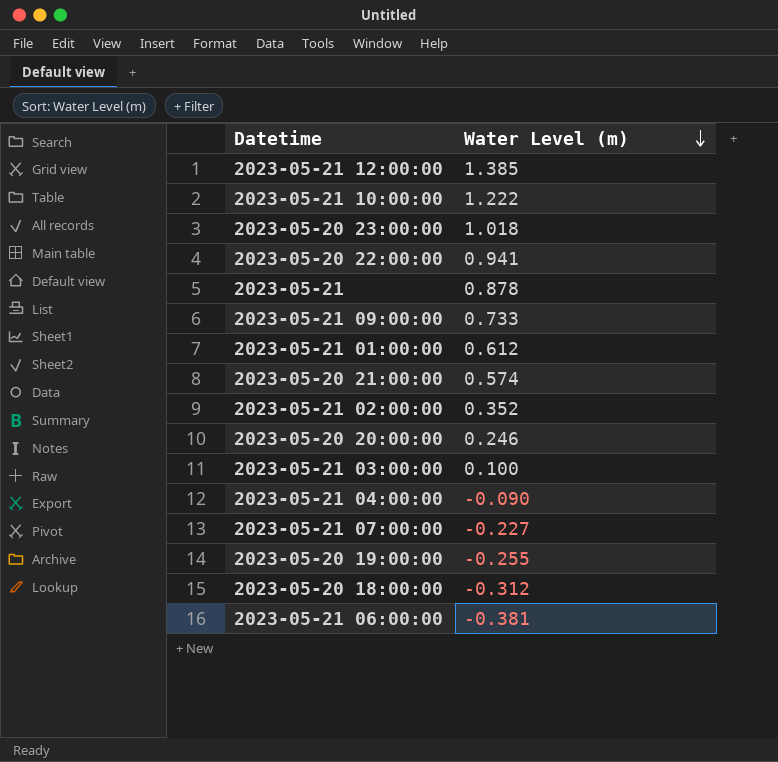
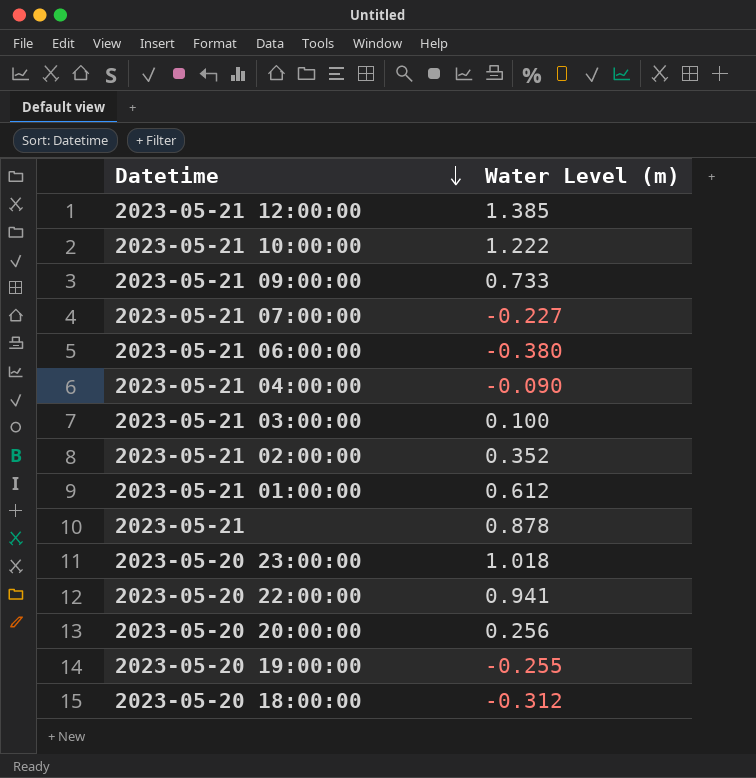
row order: Water Level (m) descending -> Datetime descending
row 2023-05-20 21:00:00: 0.574 -> none
2023-05-21 06:00:00 | Water Level (m): -0.381 -> -0.380
2023-05-20 20:00:00 | Water Level (m): 0.246 -> 0.256

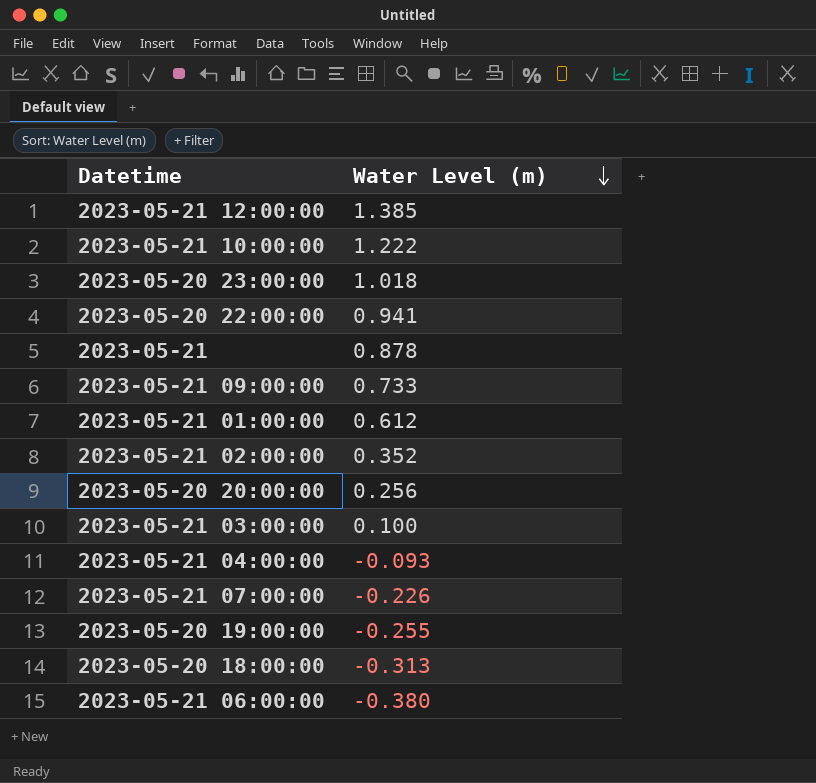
row order: Datetime descending -> Water Level (m) descending
2023-05-21 04:00:00 | Water Level (m): -0.090 -> -0.093
2023-05-21 07:00:00 | Water Level (m): -0.227 -> -0.226
2023-05-20 18:00:00 | Water Level (m): -0.312 -> -0.313

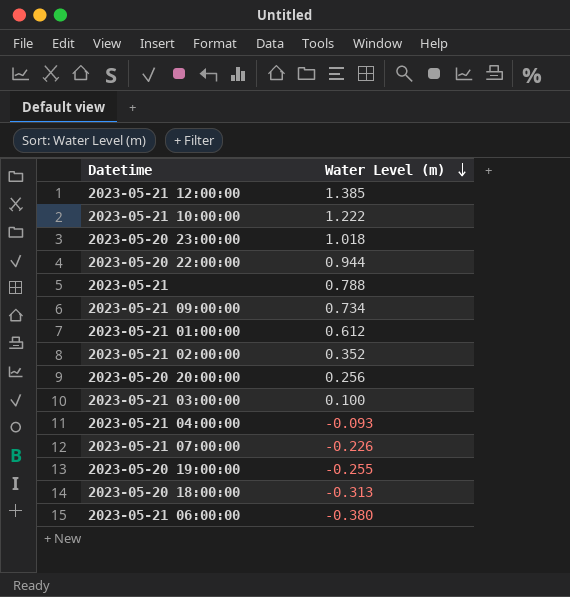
2023-05-20 22:00:00 | Water Level (m): 0.941 -> 0.944
2023-05-21 | Water Level (m): 0.878 -> 0.788
2023-05-21 09:00:00 | Water Level (m): 0.733 -> 0.734

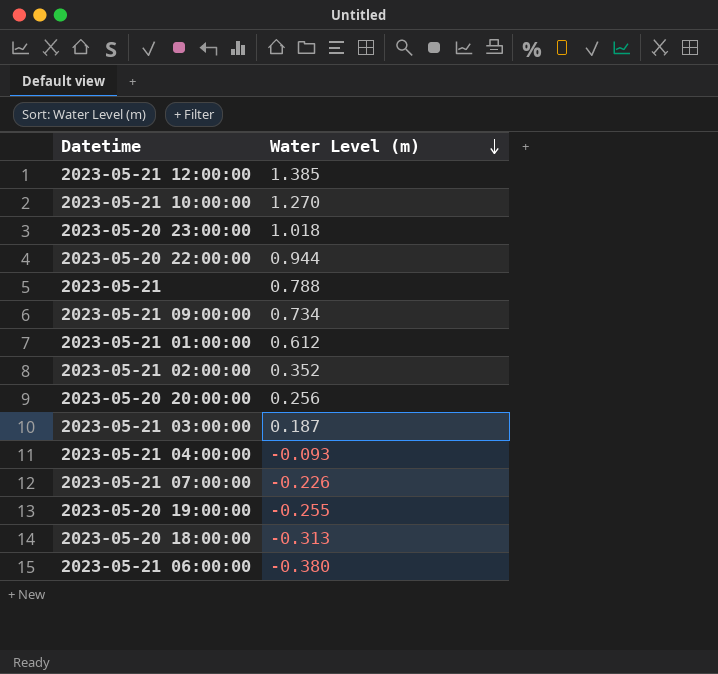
2023-05-21 10:00:00 | Water Level (m): 1.222 -> 1.270
2023-05-21 03:00:00 | Water Level (m): 0.100 -> 0.187

